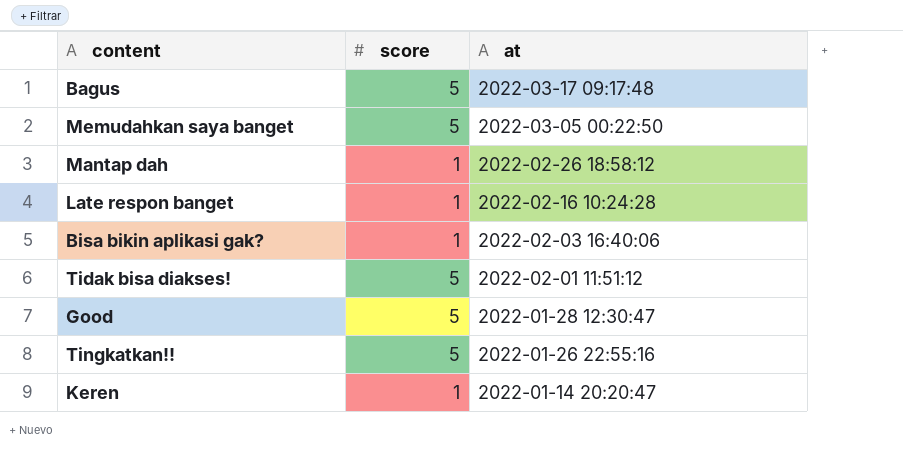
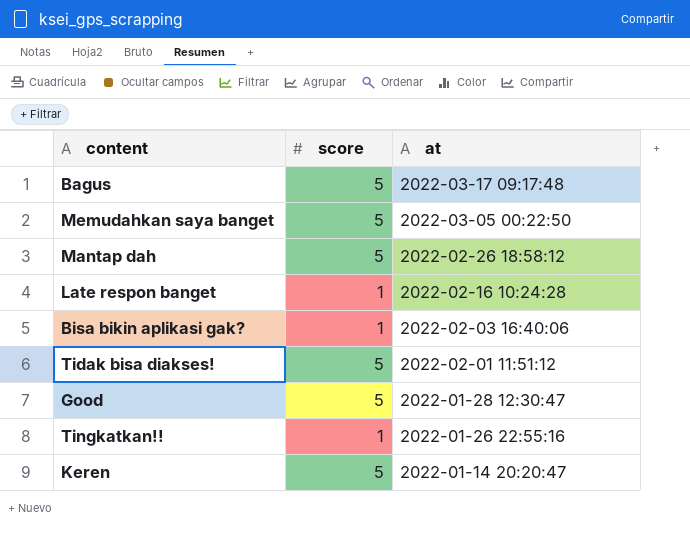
Mantap dah | score: 1 -> 5
Tingkatkan!! | score: 5 -> 1
Keren | score: 1 -> 5

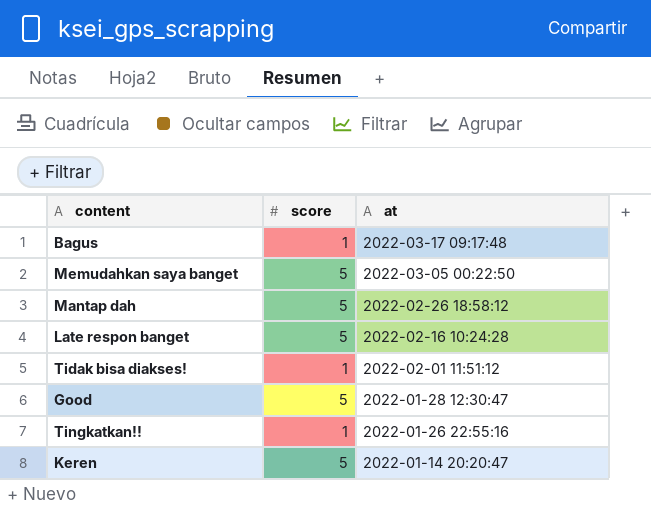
row Bisa bikin aplikasi gak?: 1 | 2022-02-03 16:40:06 -> none
Bagus | score: 5 -> 1
Late respon banget | score: 1 -> 5
Tidak bisa diakses! | score: 5 -> 1

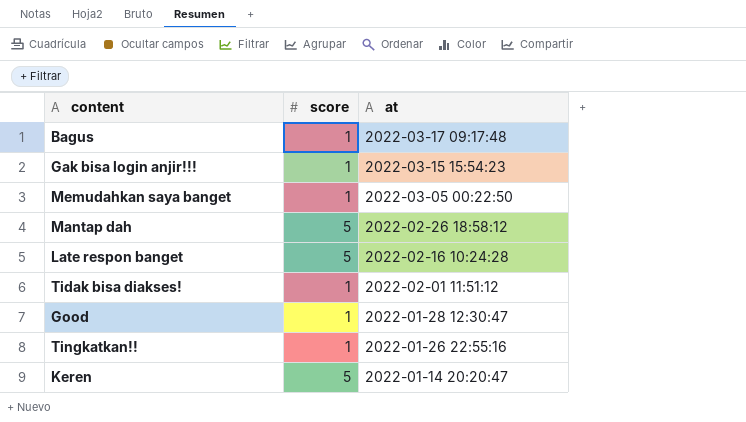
row Gak bisa login anjir!!!: none -> 1 | 2022-03-15 15:54:23
Memudahkan saya banget | score: 5 -> 1
Good | score: 5 -> 1

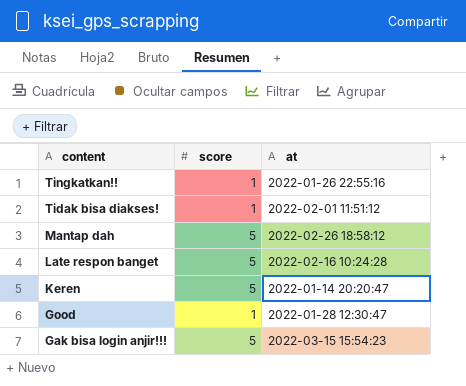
row order: at descending -> content descending
row Bagus: 1 | 2022-03-17 09:17:48 -> none
row Memudahkan saya banget: 1 | 2022-03-05 00:22:50 -> none
Gak bisa login anjir!!! | score: 1 -> 5

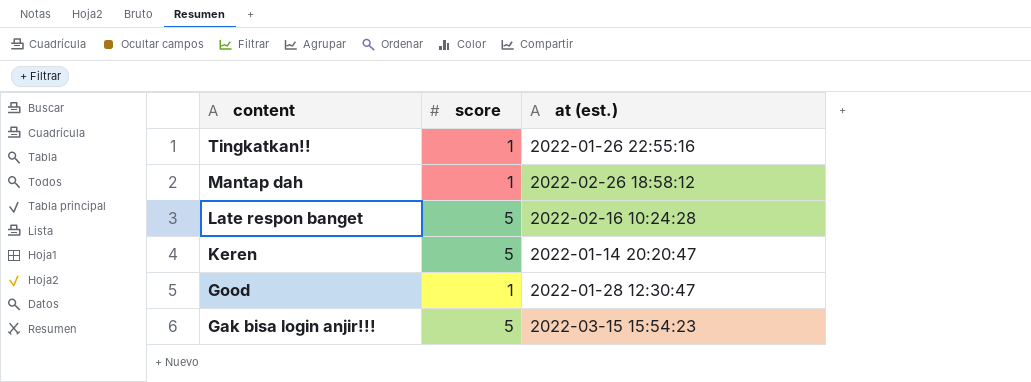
column name: at -> at (est.)
row Tidak bisa diakses!: 1 | 2022-02-01 11:51:12 -> none
Mantap dah | score: 5 -> 1

